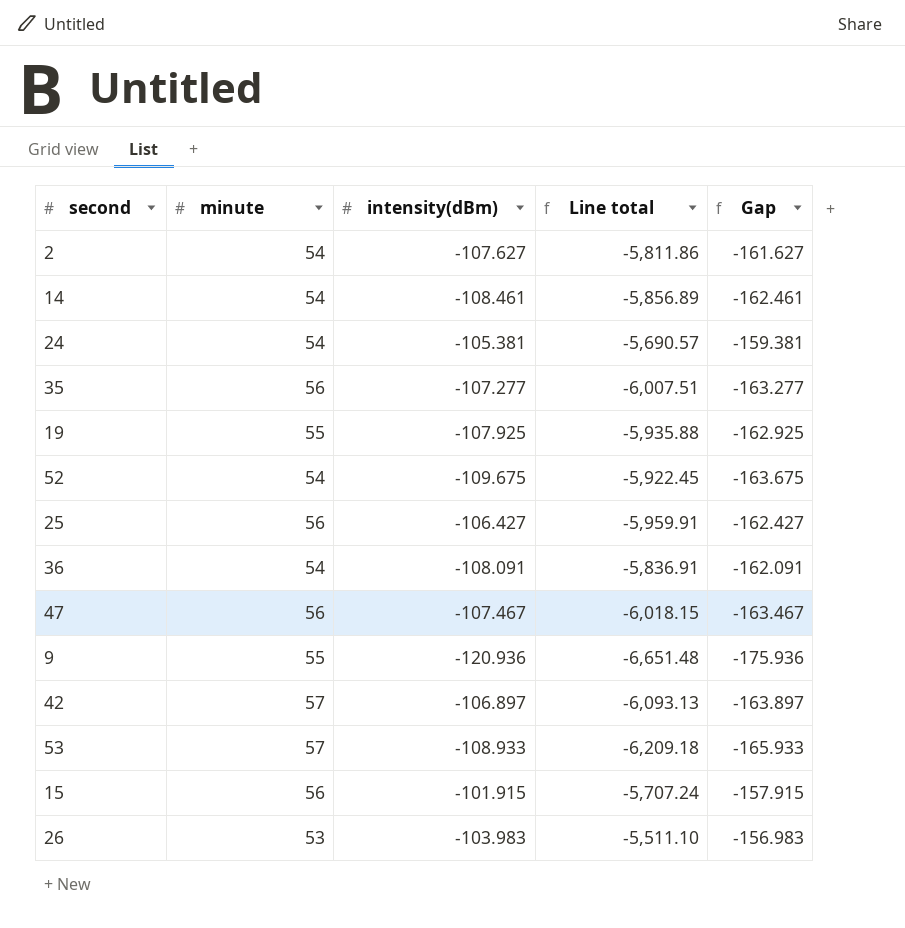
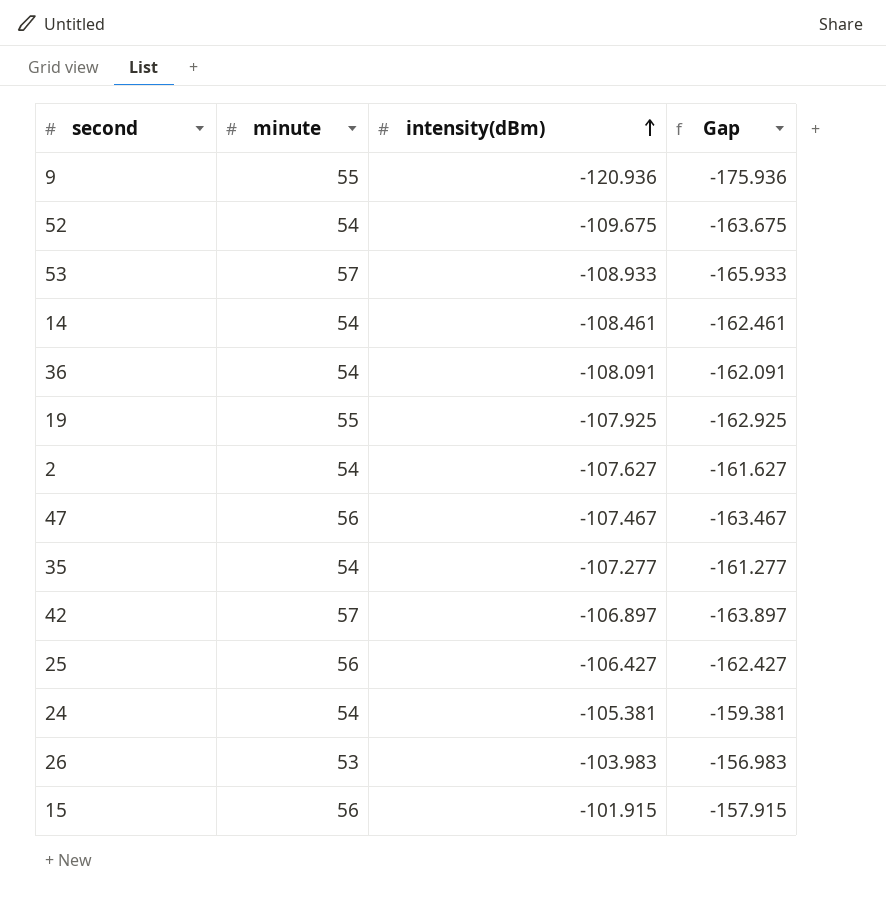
row order: none -> intensity(dBm) ascending
column Line total | formula: [minute] * [intensity(dBm)] -> none
35 | minute: 56 -> 54
35 | Gap: -163.277 -> -161.277

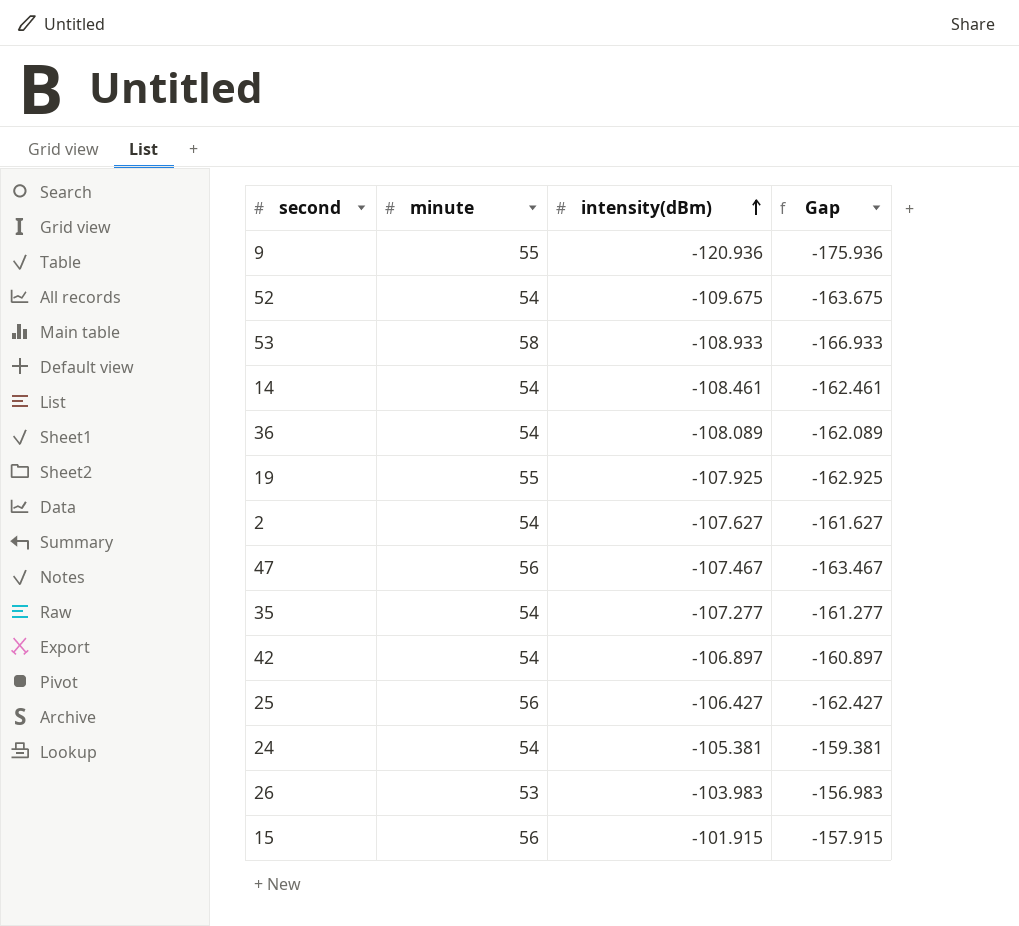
53 | minute: 57 -> 58
53 | Gap: -165.933 -> -166.933
36 | intensity(dBm): -108.091 -> -108.089
36 | Gap: -162.091 -> -162.089
42 | minute: 57 -> 54
42 | Gap: -163.897 -> -160.897

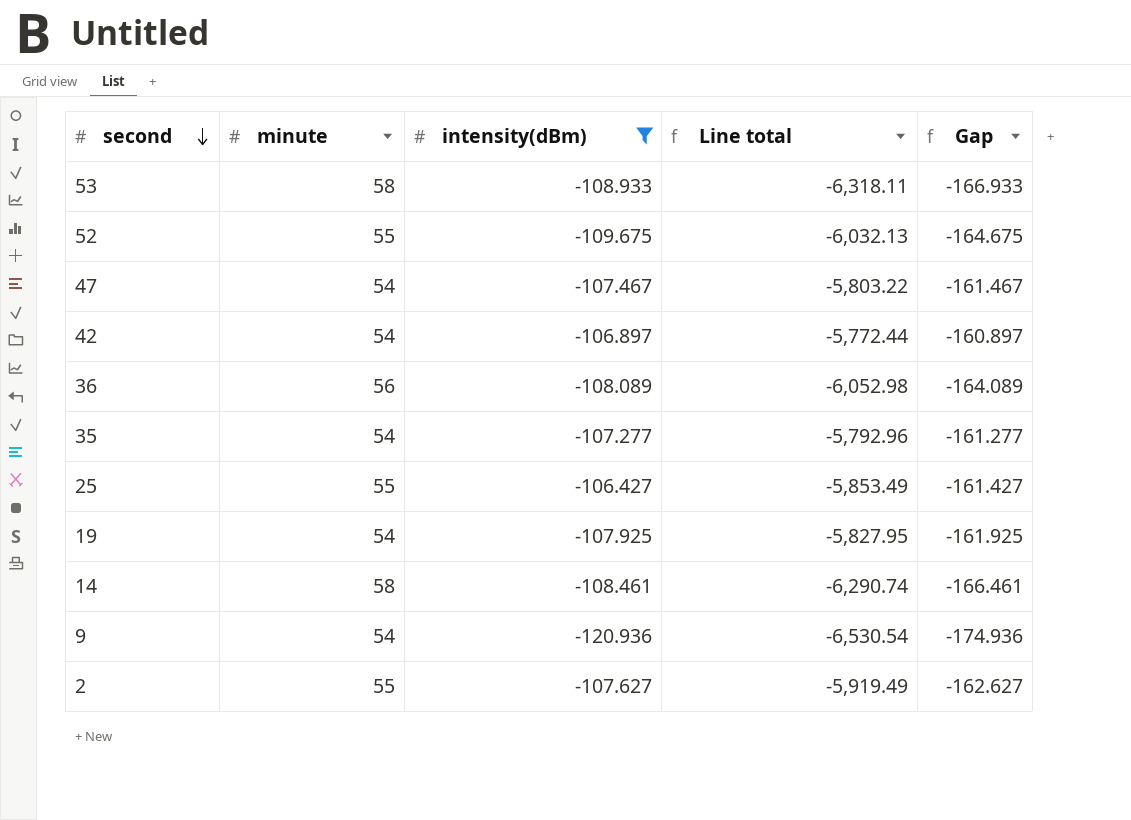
filter: none -> intensity(dBm) <= -106.427
row order: intensity(dBm) ascending -> second descending
column Line total | formula: none -> [minute] * [intensity(dBm)]
52 | minute: 54 -> 55
52 | Gap: -163.675 -> -164.675
47 | minute: 56 -> 54
47 | Gap: -163.467 -> -161.467
36 | minute: 54 -> 56
36 | Gap: -162.089 -> -164.089
25 | minute: 56 -> 55
25 | Gap: -162.427 -> -161.427
19 | minute: 55 -> 54
19 | Gap: -162.925 -> -161.925
14 | minute: 54 -> 58
14 | Gap: -162.461 -> -166.461
9 | minute: 55 -> 54
9 | Gap: -175.936 -> -174.936
2 | minute: 54 -> 55
2 | Gap: -161.627 -> -162.627

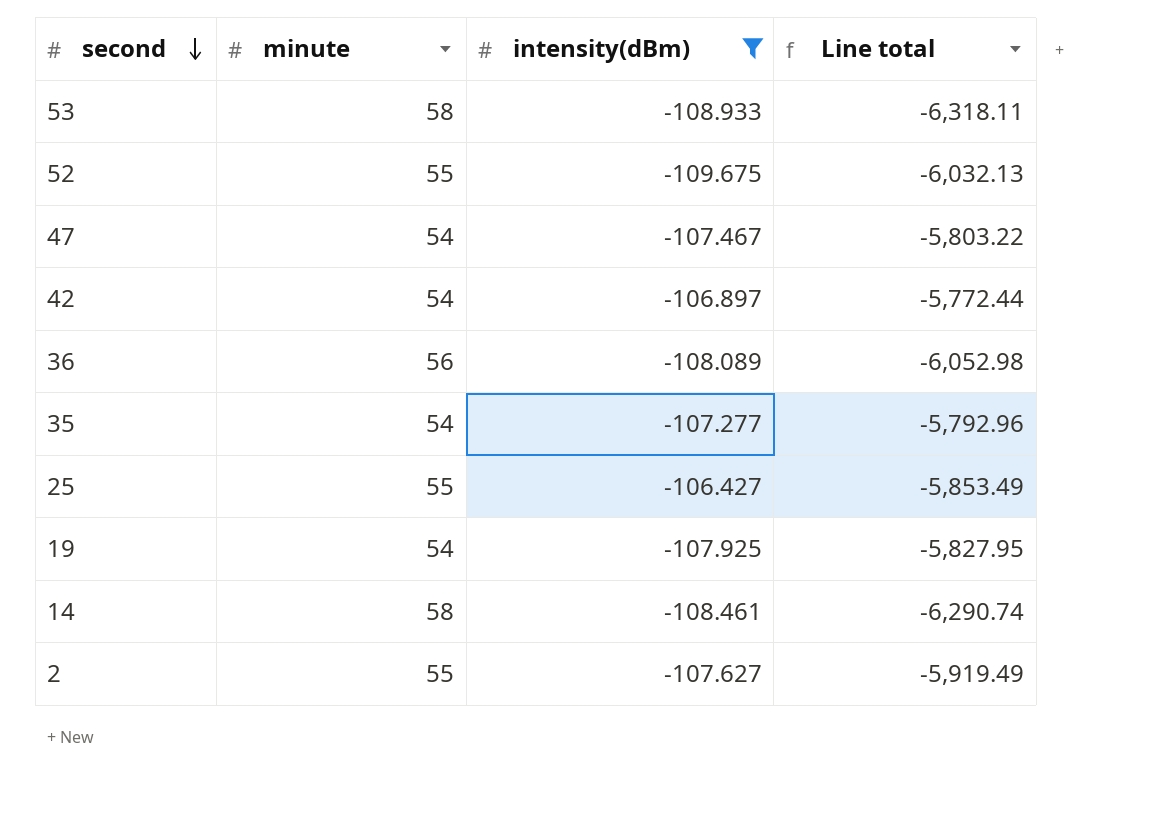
column Gap | formula: [intensity(dBm)] - [minute] -> none
row 9: 54 | -120.936 | -6,530.54 | -174.936 -> none

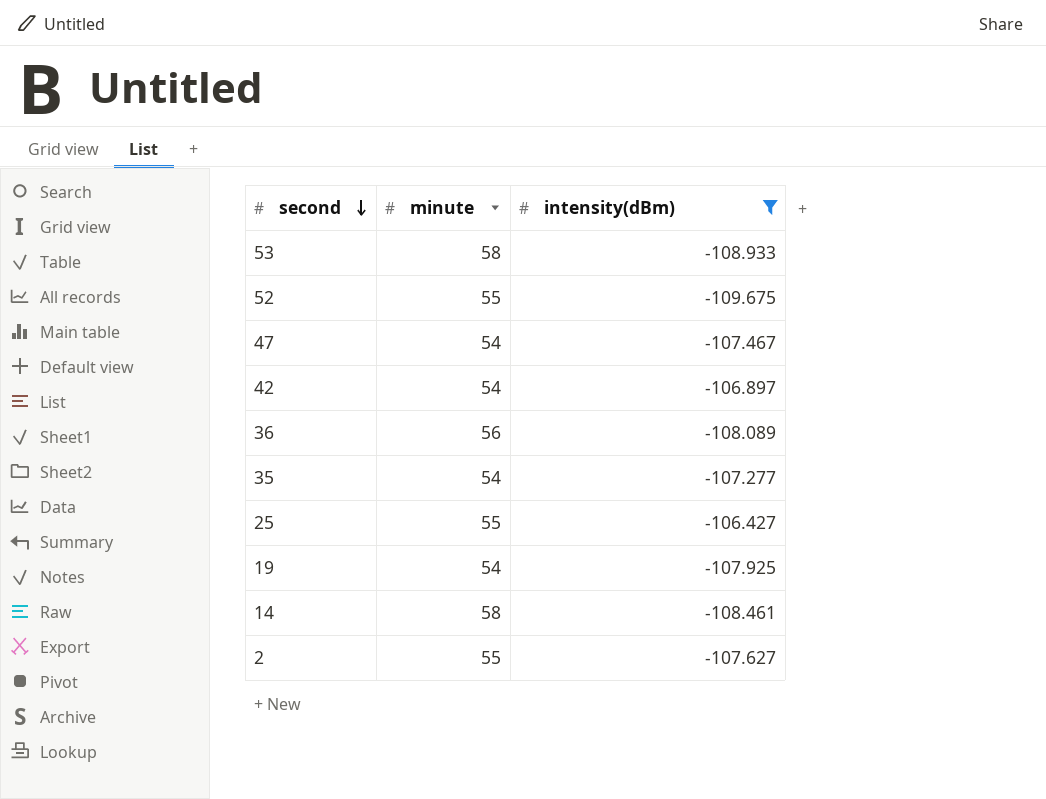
column Line total | formula: [minute] * [intensity(dBm)] -> none

